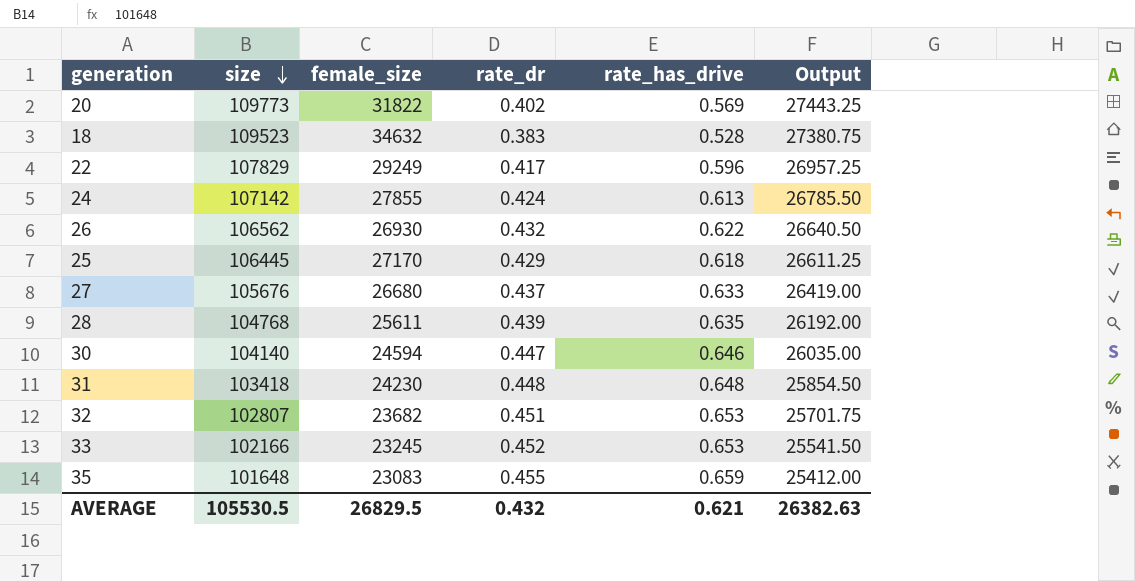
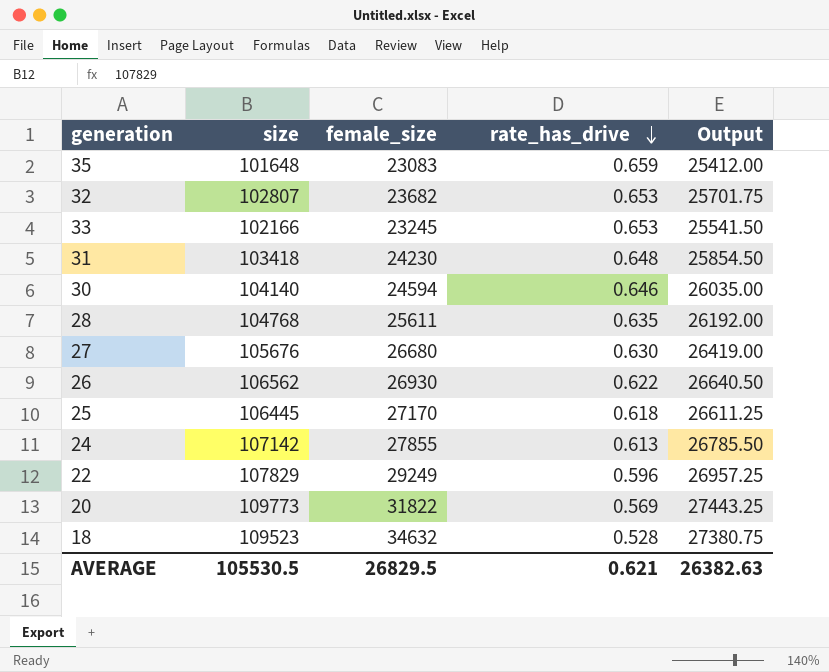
row order: size descending -> rate_has_drive descending
column rate_dr | position: 4 -> none
27 | rate_has_drive: 0.633 -> 0.630

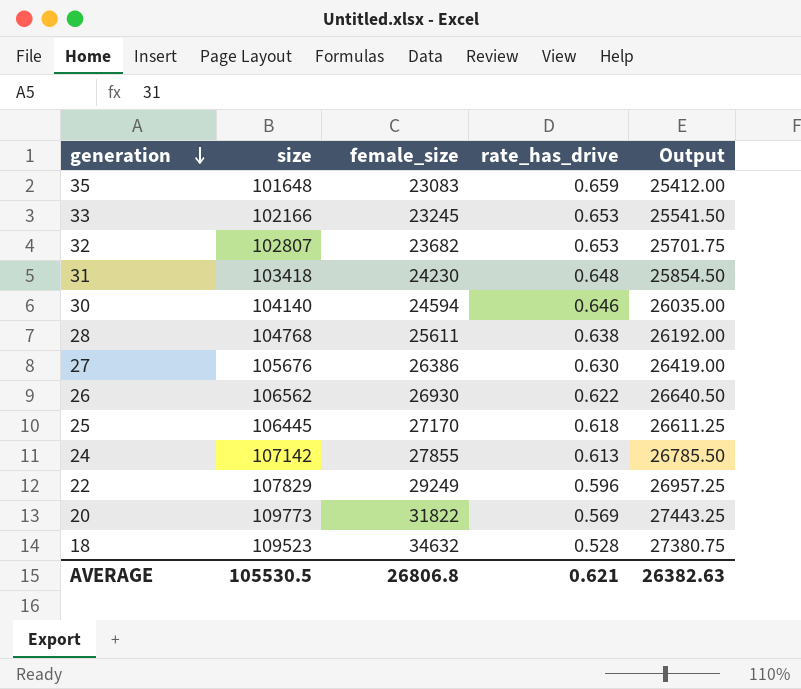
row order: rate_has_drive descending -> generation descending
28 | rate_has_drive: 0.635 -> 0.638
27 | female_size: 26680 -> 26386
AVERAGE | female_size: 26829.5 -> 26806.8

